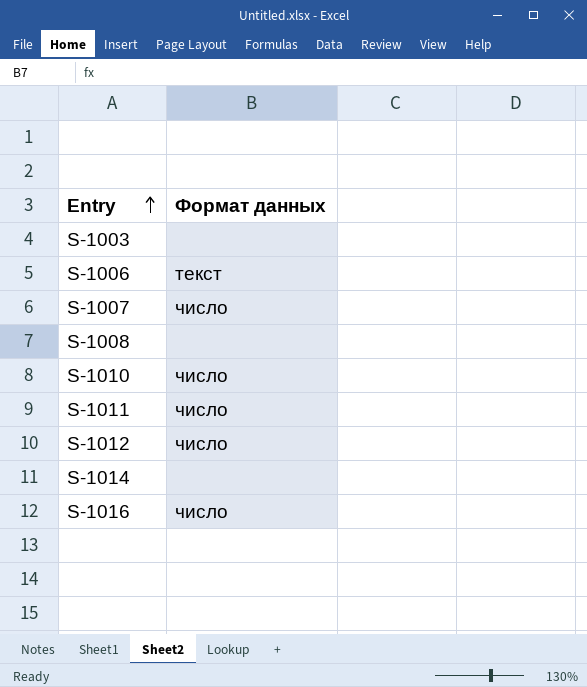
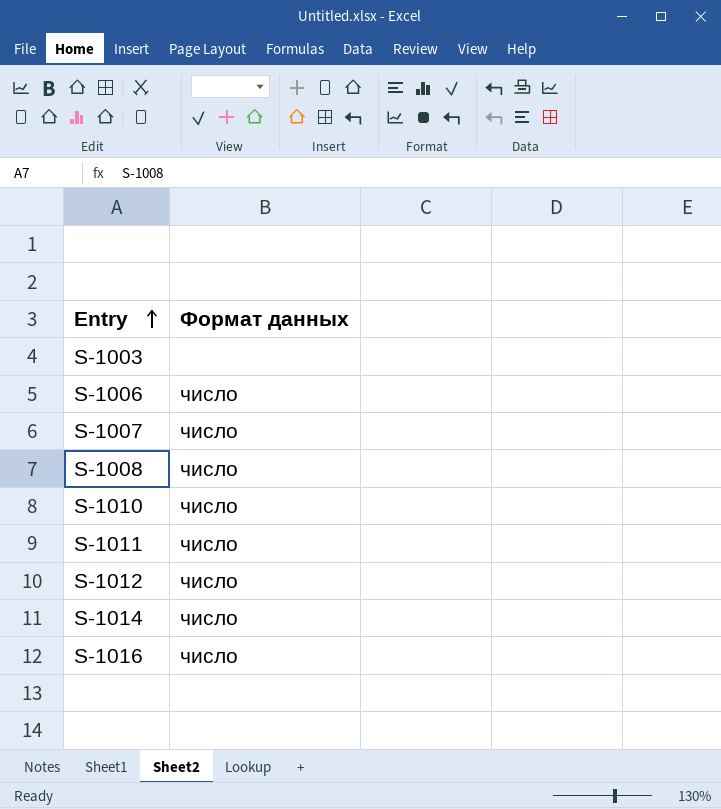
S-1006 | Формат данных: текст -> число
S-1008 | Формат данных: none -> число
S-1014 | Формат данных: none -> число

